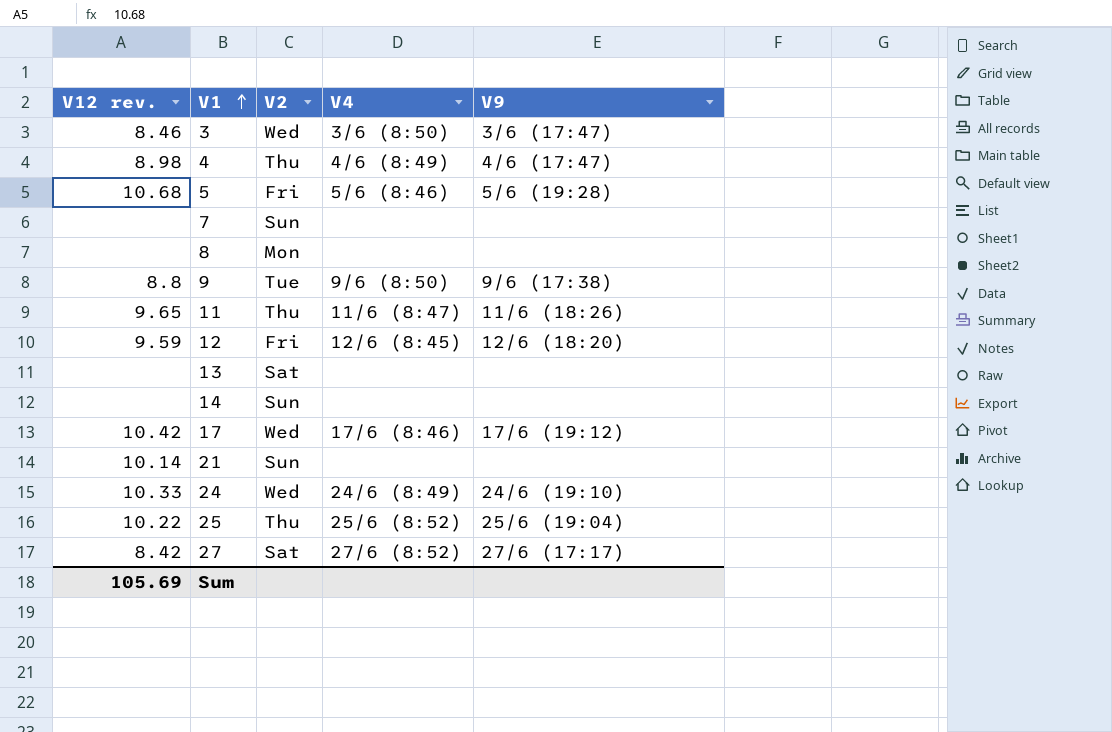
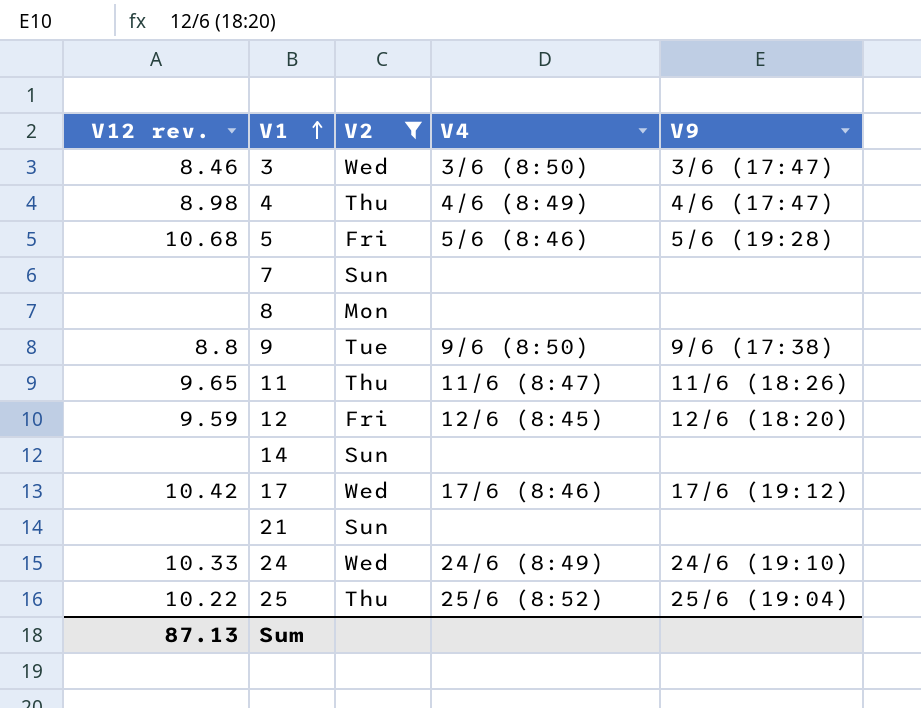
filter: none -> V2 != Sat
21 | V12 rev.: 10.14 -> none
Sum | V12 rev.: 105.69 -> 87.13

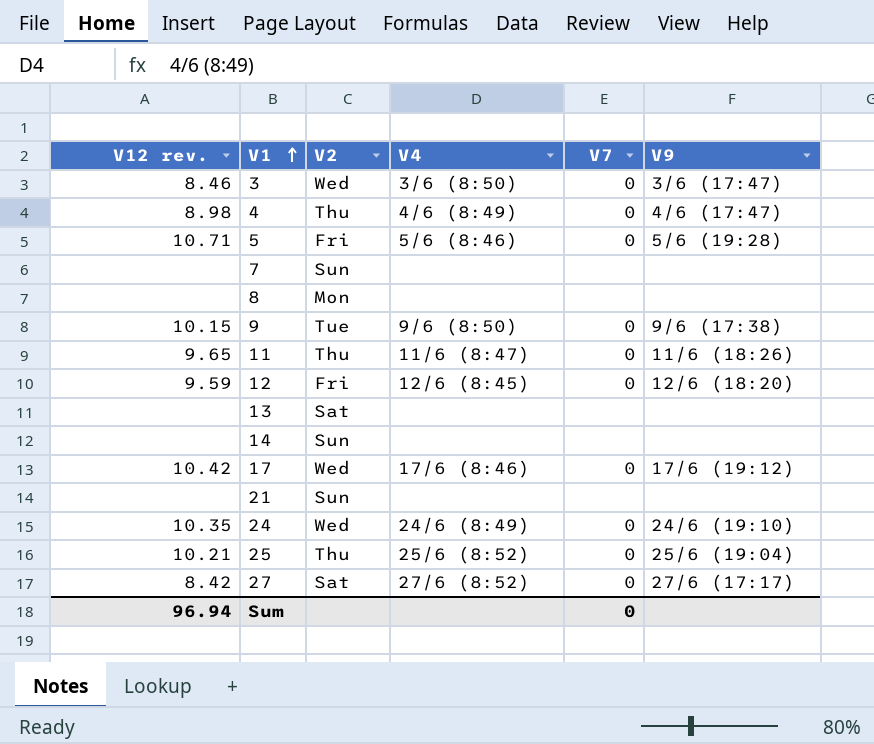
filter: V2 != Sat -> none
column V7 | position: none -> 5
5 | V12 rev.: 10.68 -> 10.71
9 | V12 rev.: 8.8 -> 10.15
24 | V12 rev.: 10.33 -> 10.35
25 | V12 rev.: 10.22 -> 10.21
Sum | V12 rev.: 87.13 -> 96.94

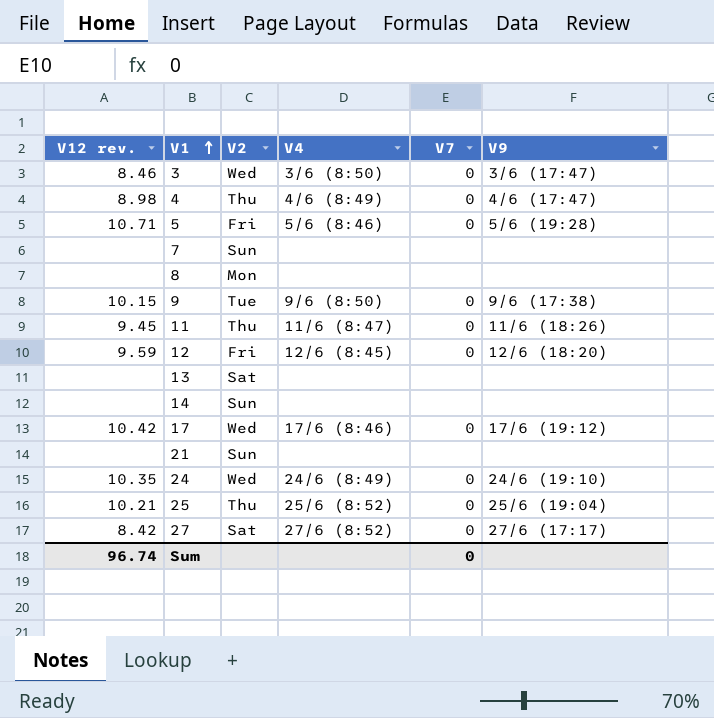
11 | V12 rev.: 9.65 -> 9.45
Sum | V12 rev.: 96.94 -> 96.74

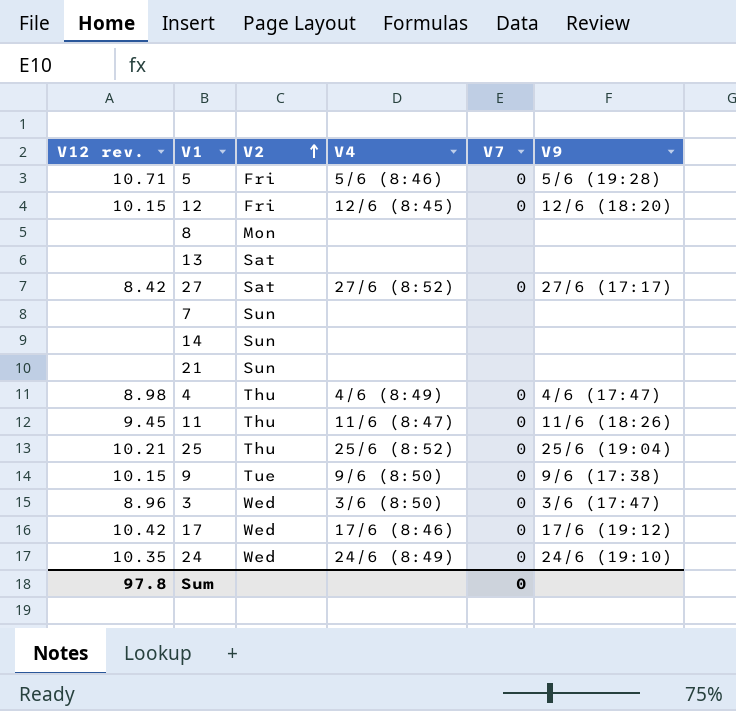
row order: V1 ascending -> V2 ascending
12 | V12 rev.: 9.59 -> 10.15
3 | V12 rev.: 8.46 -> 8.96
Sum | V12 rev.: 96.74 -> 97.8

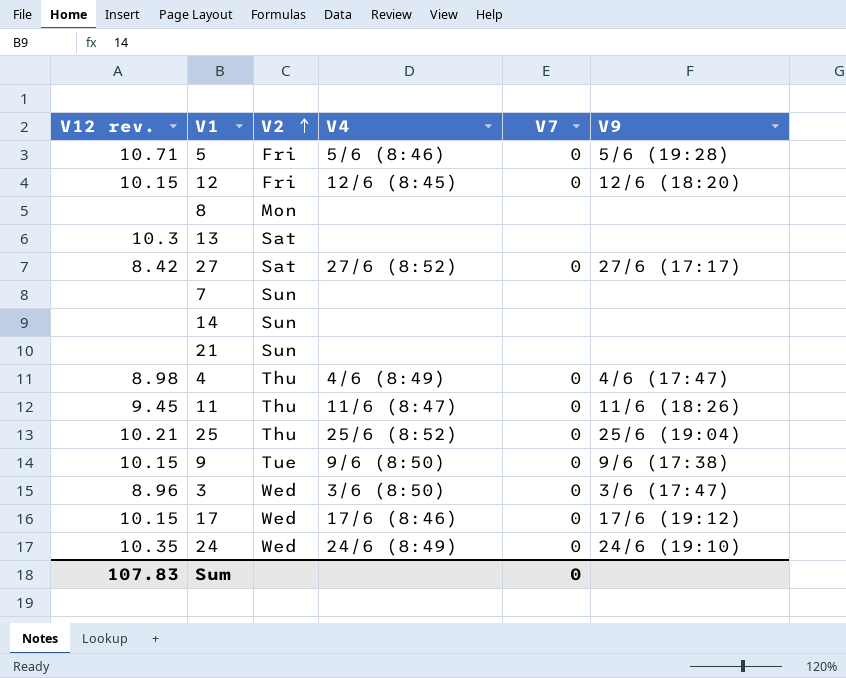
13 | V12 rev.: none -> 10.3
17 | V12 rev.: 10.42 -> 10.15
Sum | V12 rev.: 97.8 -> 107.83

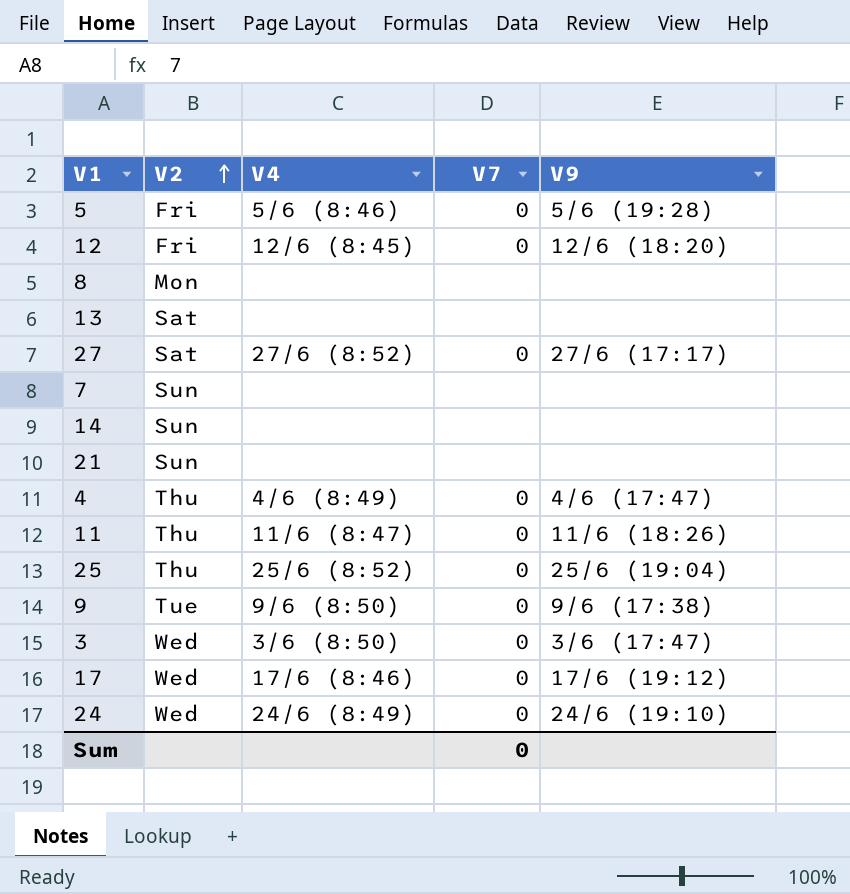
column V12 rev. | position: 1 -> none

